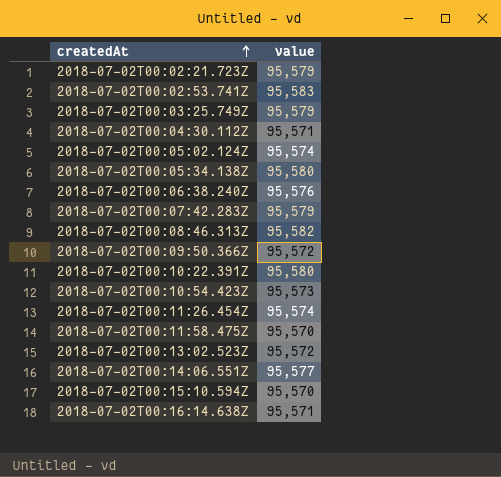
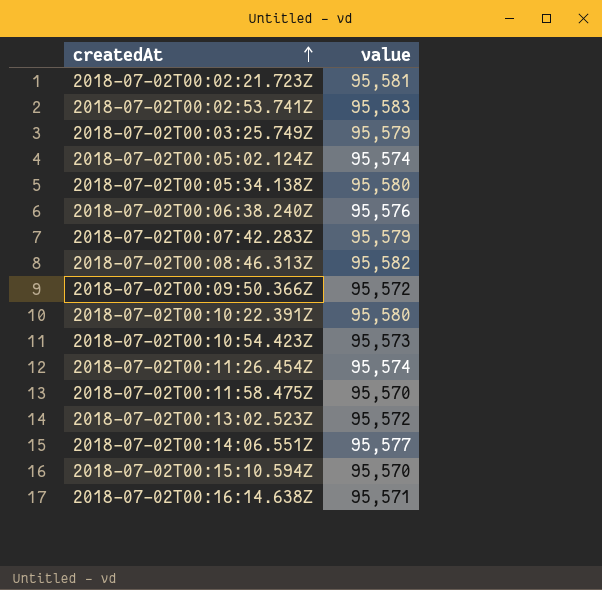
row 2018-07-02T00:04:30.112Z: 95,571 -> none
2018-07-02T00:02:21.723Z | value: 95,579 -> 95,581

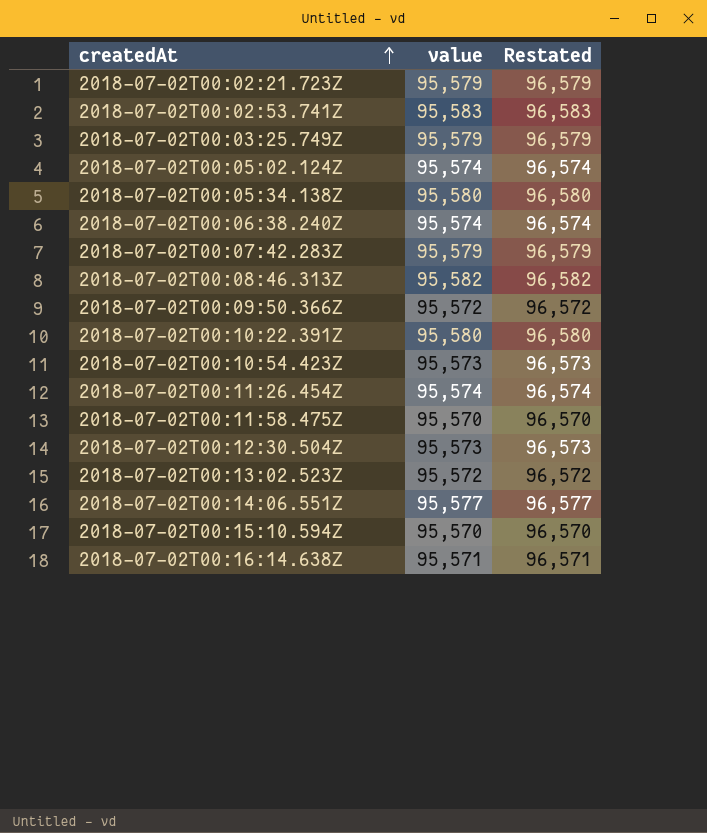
column Restated | formula: none -> [value] + 1000
2018-07-02T00:02:21.723Z | value: 95,581 -> 95,579
2018-07-02T00:06:38.240Z | value: 95,576 -> 95,574
row 2018-07-02T00:12:30.504Z: none -> 95,573 | 96,573

